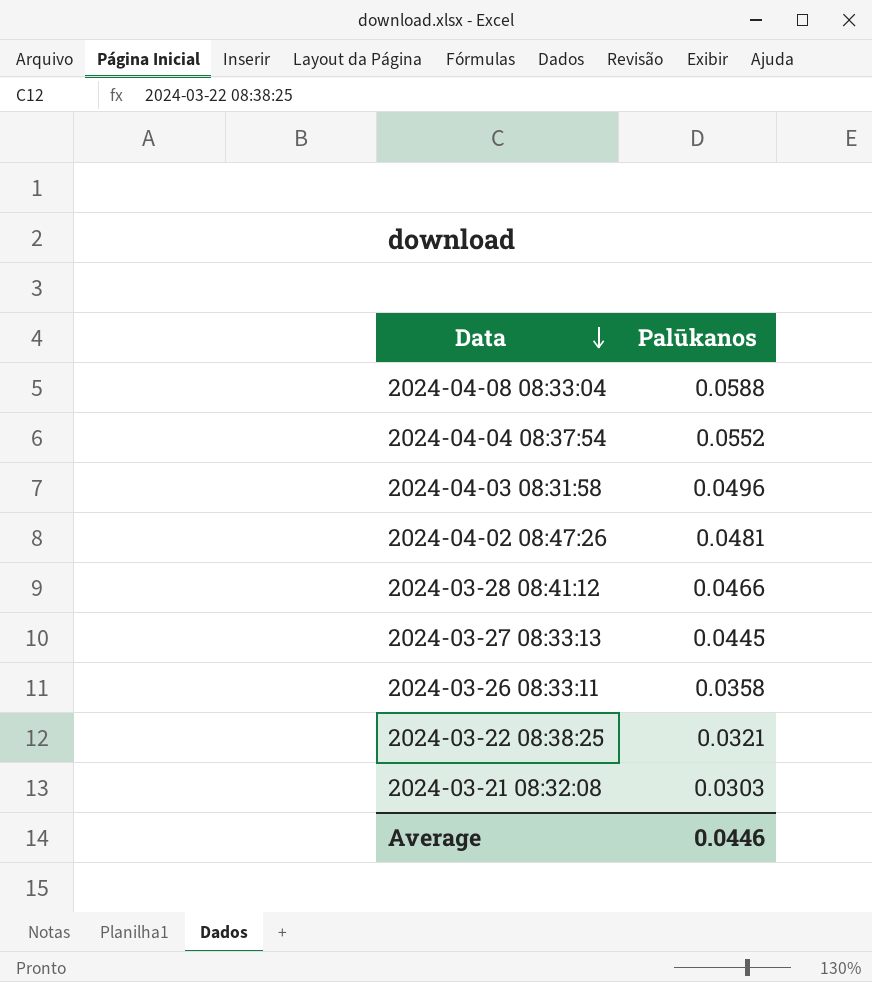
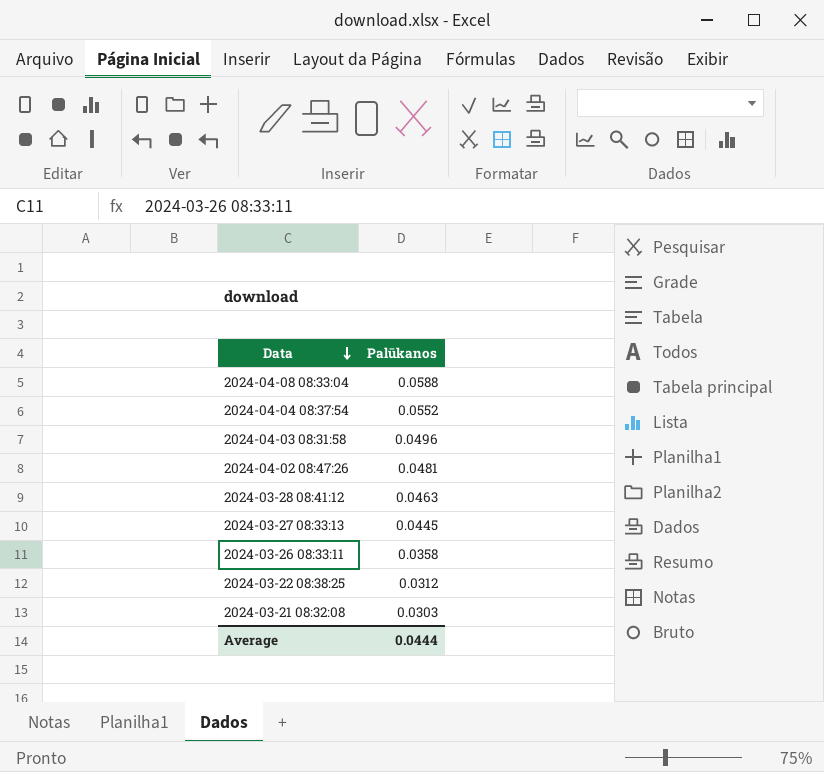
2024-03-28 08:41:12 | Palūkanos: 0.0466 -> 0.0463
2024-03-22 08:38:25 | Palūkanos: 0.0321 -> 0.0312
Average | Palūkanos: 0.0446 -> 0.0444

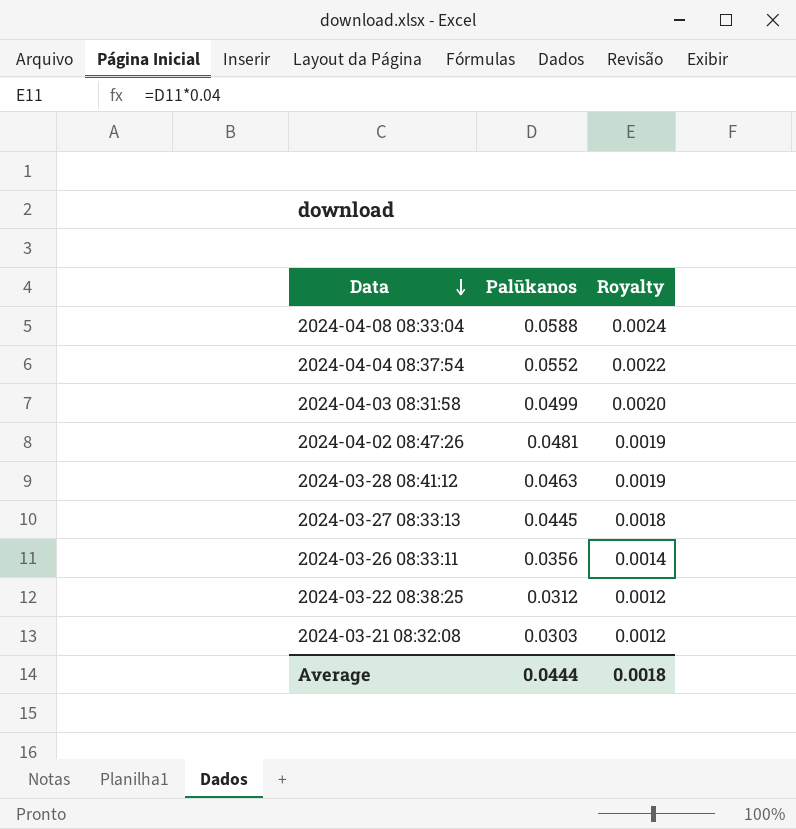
column Royalty | formula: none -> [Palūkanos] * 0.04
2024-04-03 08:31:58 | Palūkanos: 0.0496 -> 0.0499
2024-03-26 08:33:11 | Palūkanos: 0.0358 -> 0.0356

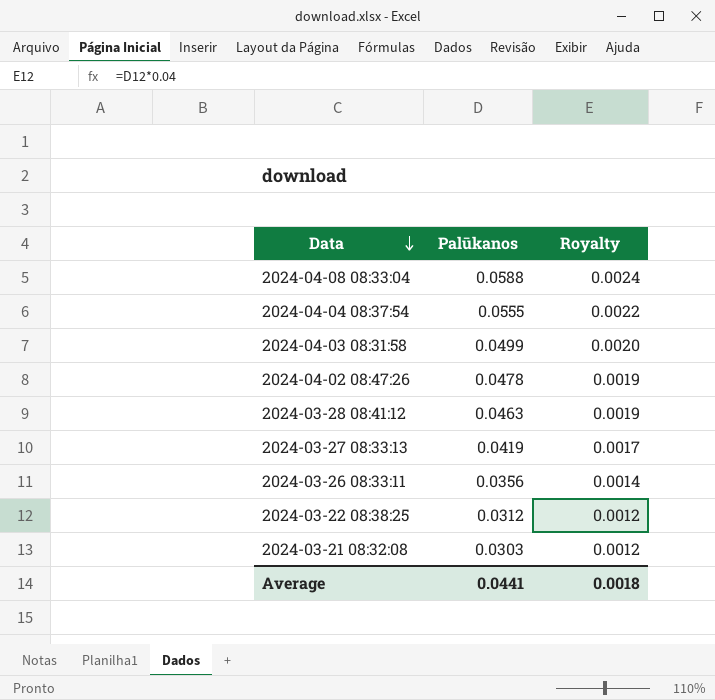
2024-04-04 08:37:54 | Palūkanos: 0.0552 -> 0.0555
2024-04-02 08:47:26 | Palūkanos: 0.0481 -> 0.0478
2024-03-27 08:33:13 | Palūkanos: 0.0445 -> 0.0419
2024-03-27 08:33:13 | Royalty: 0.0018 -> 0.0017
Average | Palūkanos: 0.0444 -> 0.0441

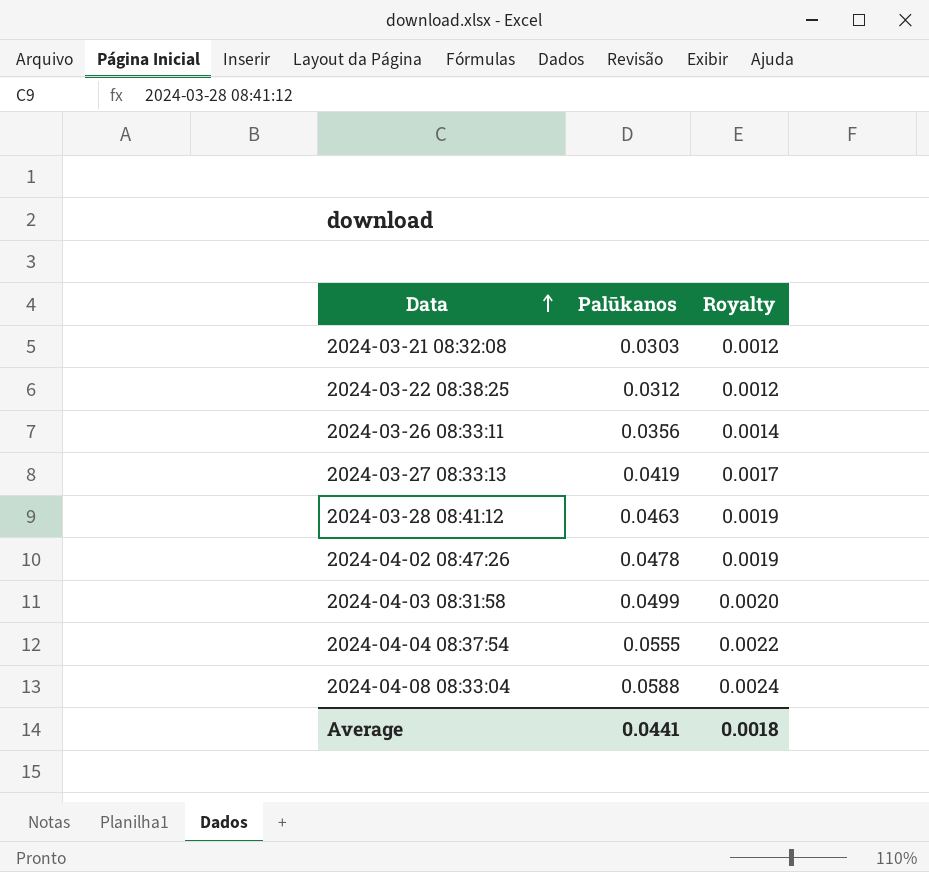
row order: Data descending -> Data ascending

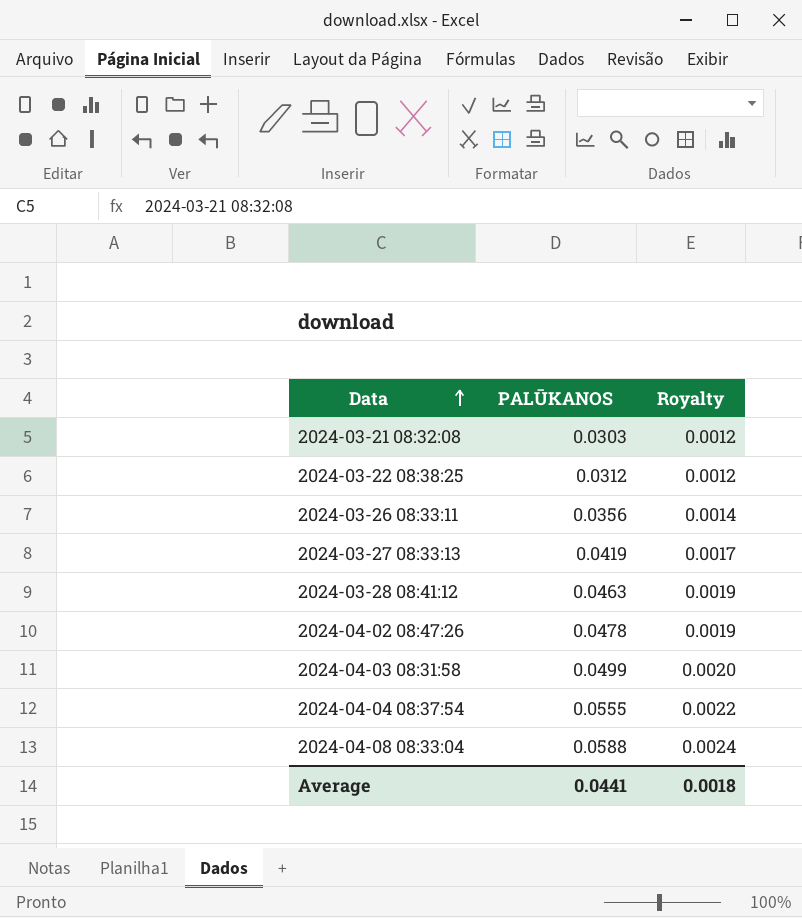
column name: Palūkanos -> PALŪKANOS

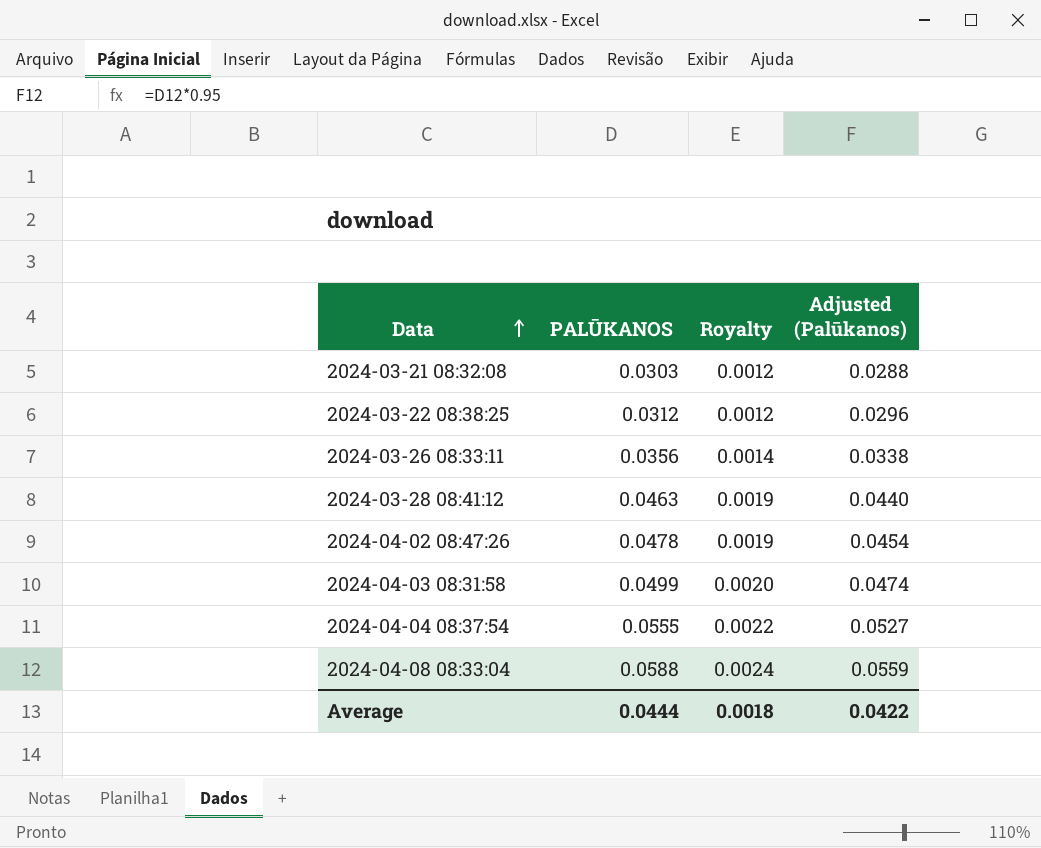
column Adjusted (Palūkanos) | formula: none -> [PALŪKANOS] * 0.95
row 2024-03-27 08:33:13: 0.0419 | 0.0017 -> none
Average | PALŪKANOS: 0.0441 -> 0.0444

